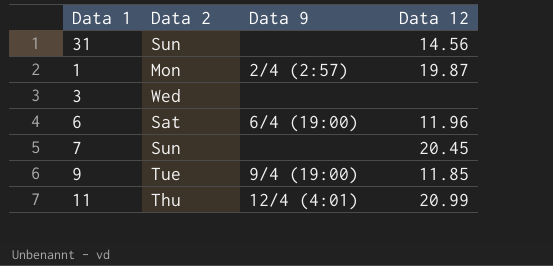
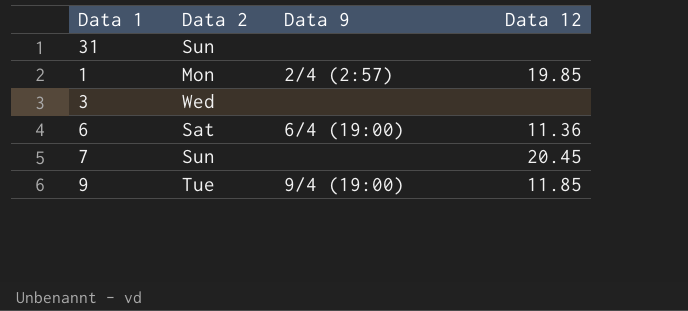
row 11: Thu | 12/4 (4:01) | 20.99 -> none
31 | Data 12: 14.56 -> none
1 | Data 12: 19.87 -> 19.85
6 | Data 12: 11.96 -> 11.36

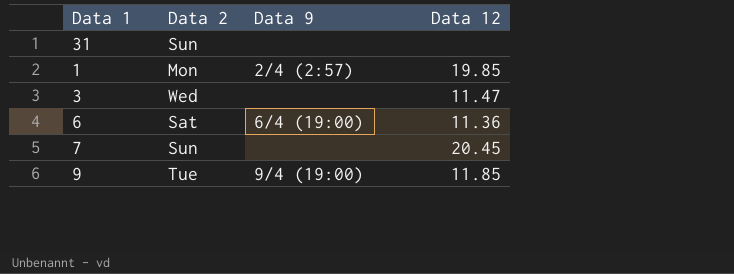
3 | Data 12: none -> 11.47

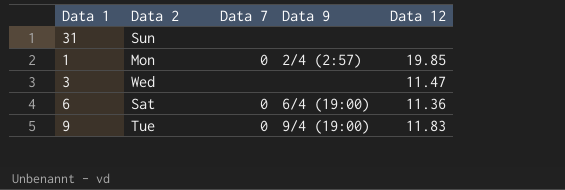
column Data 7 | position: none -> 3
row 7: Sun | none | 20.45 -> none
9 | Data 12: 11.85 -> 11.83

